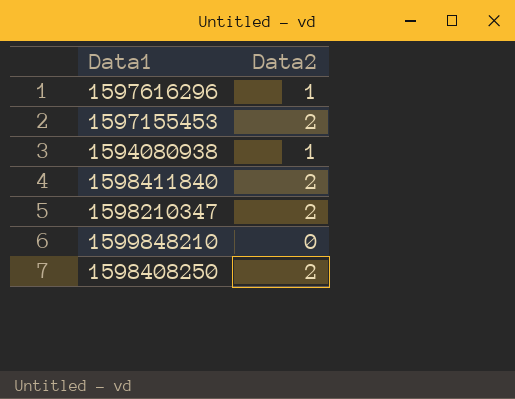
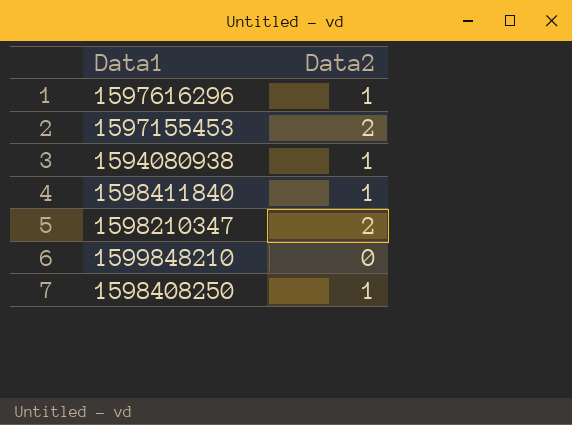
1598411840 | Data2: 2 -> 1
1598408250 | Data2: 2 -> 1

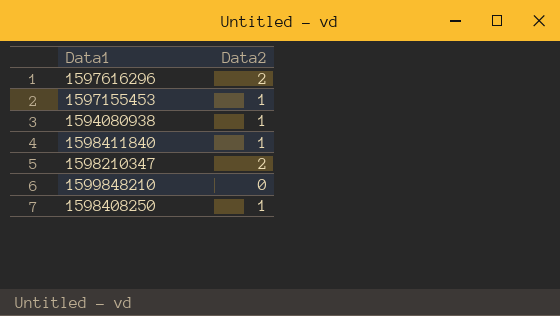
1597616296 | Data2: 1 -> 2
1597155453 | Data2: 2 -> 1

